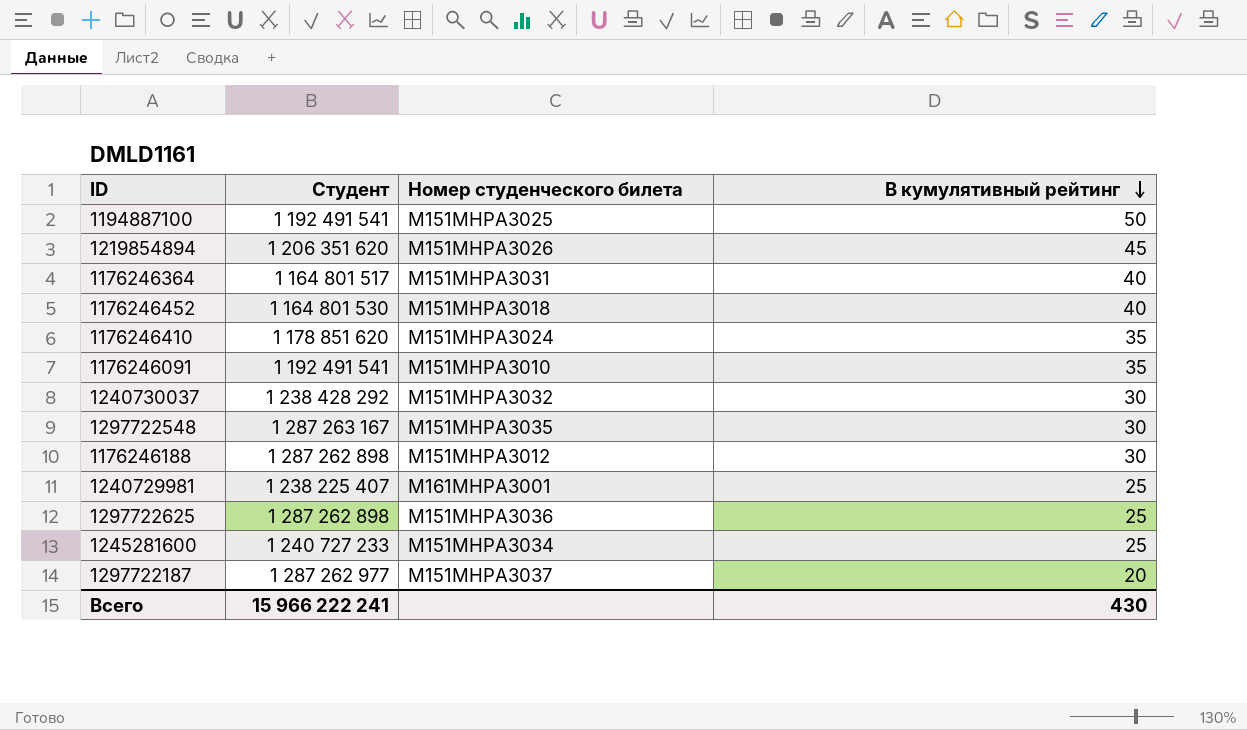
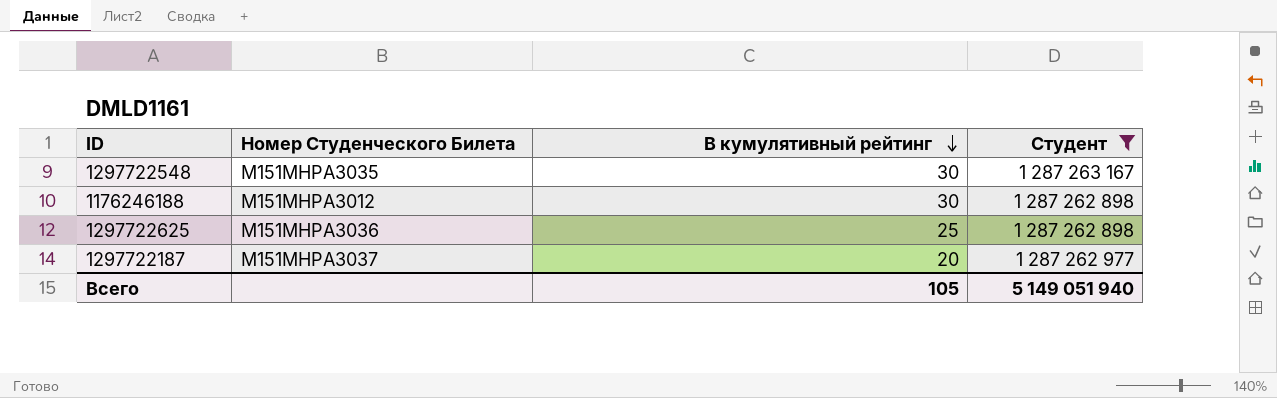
filter: none -> Студент >= 1 287 262 898
column name: Номер студенческого билета -> Номер Студенческого Билета
column Студент | position: 2 -> 4
Всего | В кумулятивный рейтинг: 430 -> 105
Всего | Студент: 15 966 222 241 -> 5 149 051 940

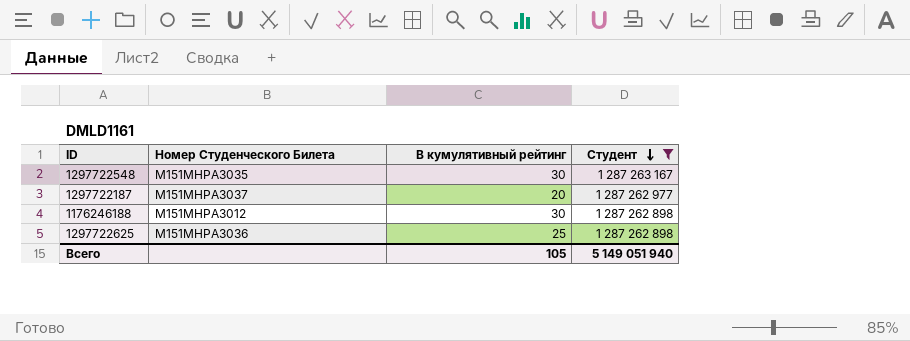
row order: В кумулятивный рейтинг descending -> Студент descending

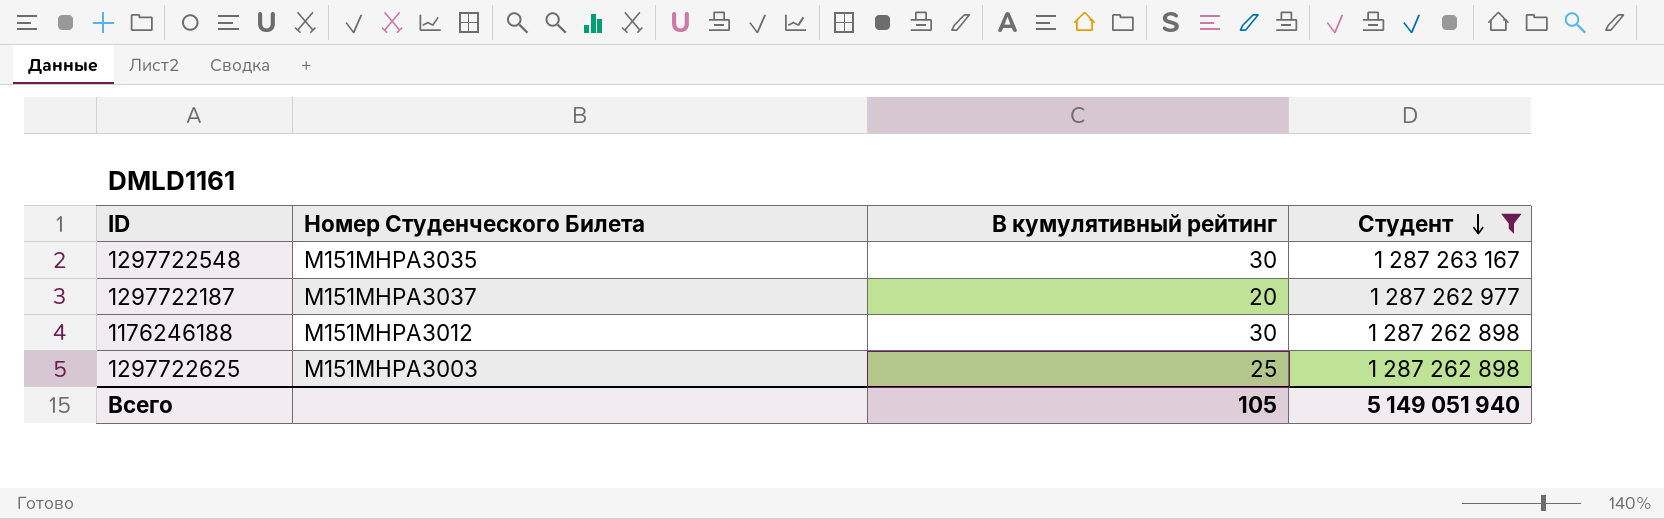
1297722625 | Номер Студенческого Билета: М151МНРАЗ036 -> М151МНРАЗ003

